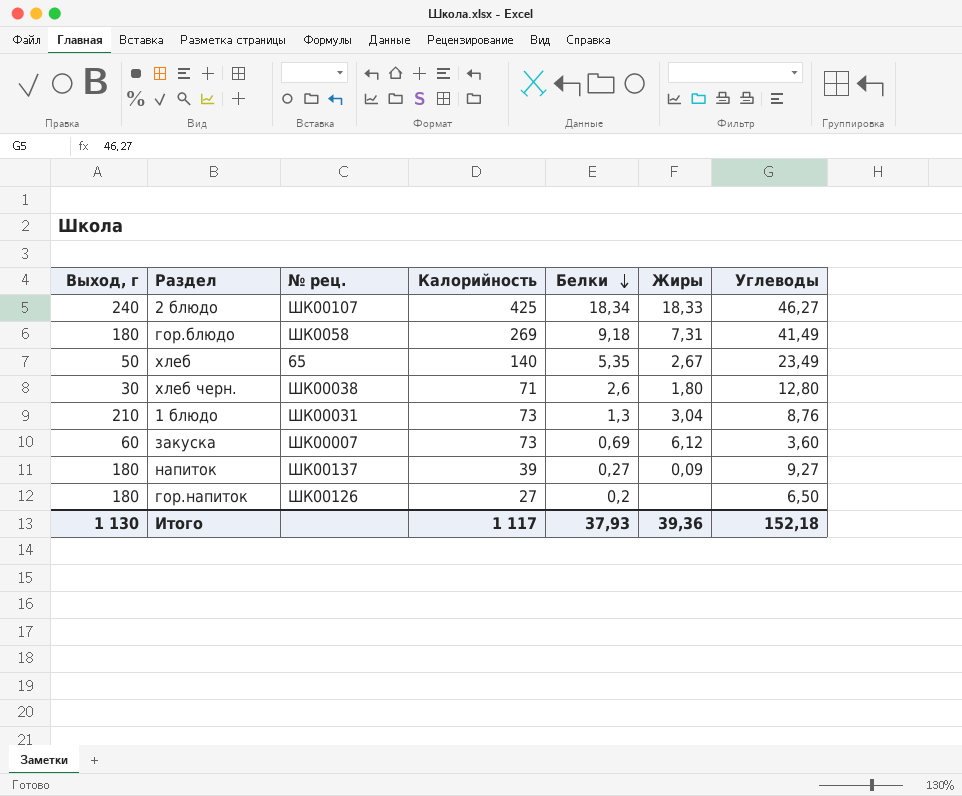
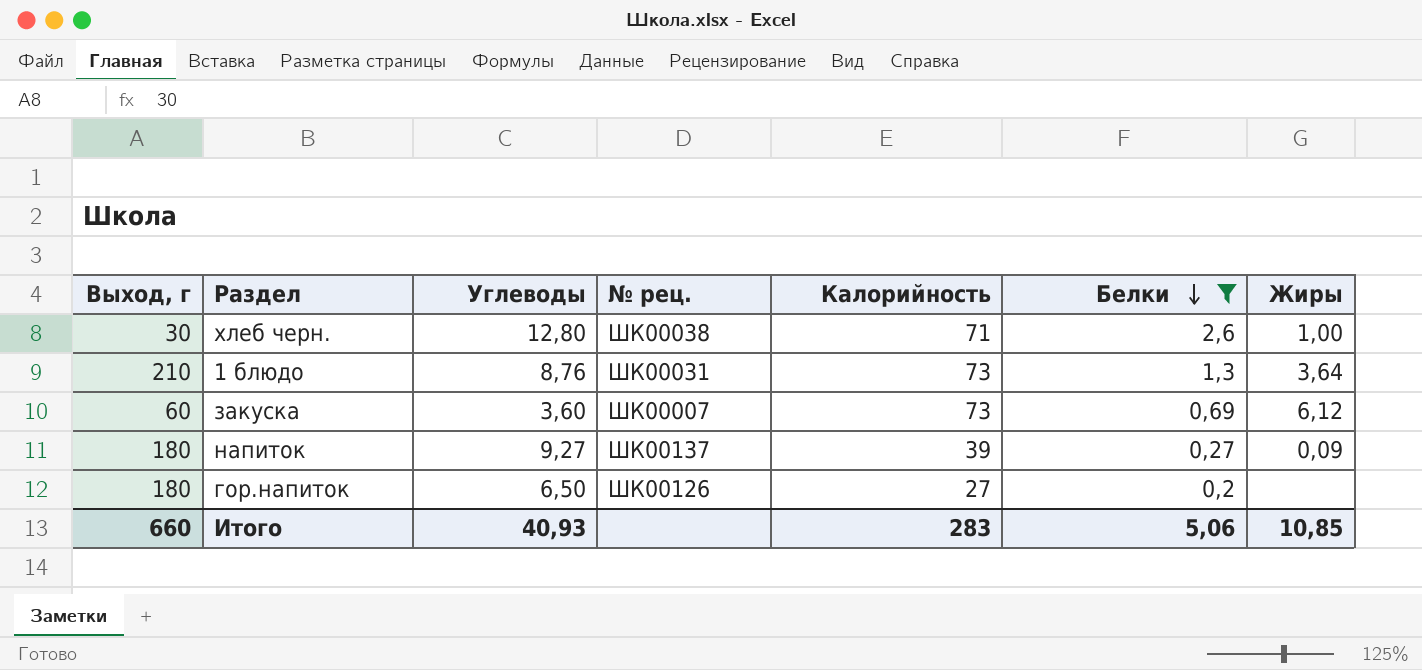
filter: none -> Белки <= 2,6
column Углеводы | position: 7 -> 3
хлеб черн. | Жиры: 1,80 -> 1,00
1 блюдо | Жиры: 3,04 -> 3,64
Итого | Выход, г: 1 130 -> 660
Итого | Углеводы: 152,18 -> 40,93
Итого | Калорийность: 1 117 -> 283
Итого | Белки: 37,93 -> 5,06
Итого | Жиры: 39,36 -> 10,85

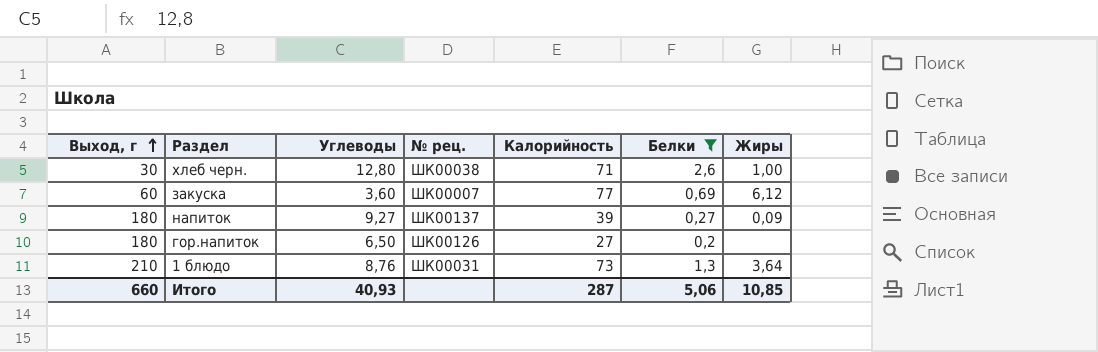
row order: Белки descending -> Выход, г ascending
закуска | Калорийность: 73 -> 77
Итого | Калорийность: 283 -> 287

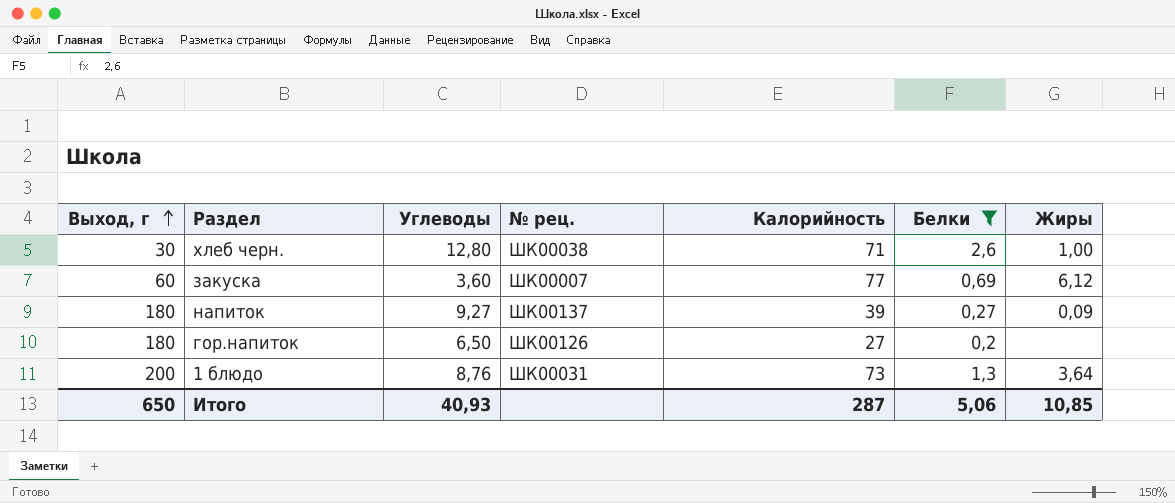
1 блюдо | Выход, г: 210 -> 200
Итого | Выход, г: 660 -> 650

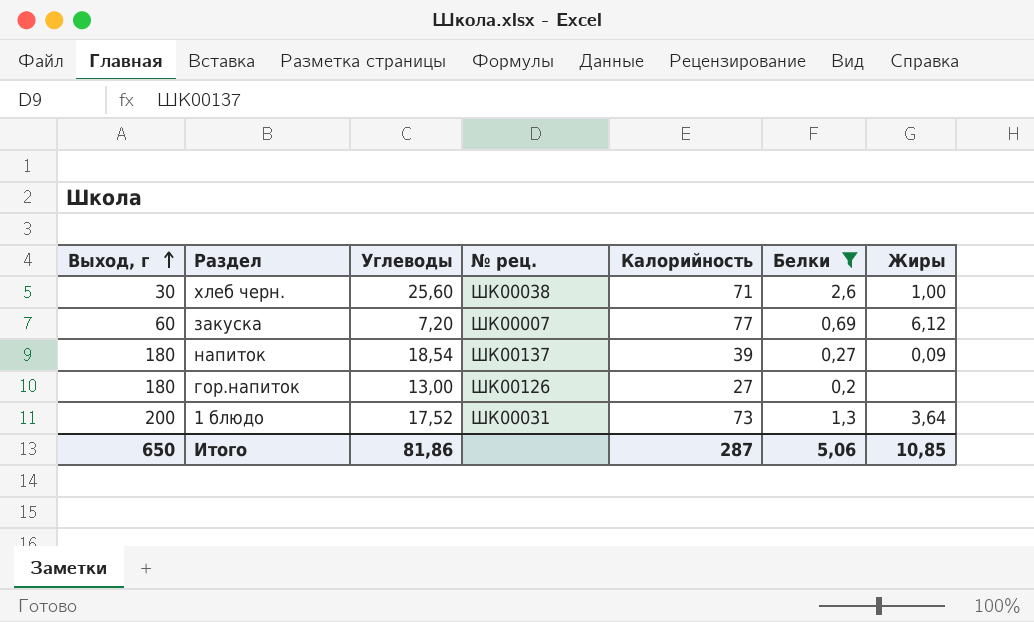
хлеб черн. | Углеводы: 12,80 -> 25,60
закуска | Углеводы: 3,60 -> 7,20
напиток | Углеводы: 9,27 -> 18,54
гор.напиток | Углеводы: 6,50 -> 13,00
1 блюдо | Углеводы: 8,76 -> 17,52
Итого | Углеводы: 40,93 -> 81,86

